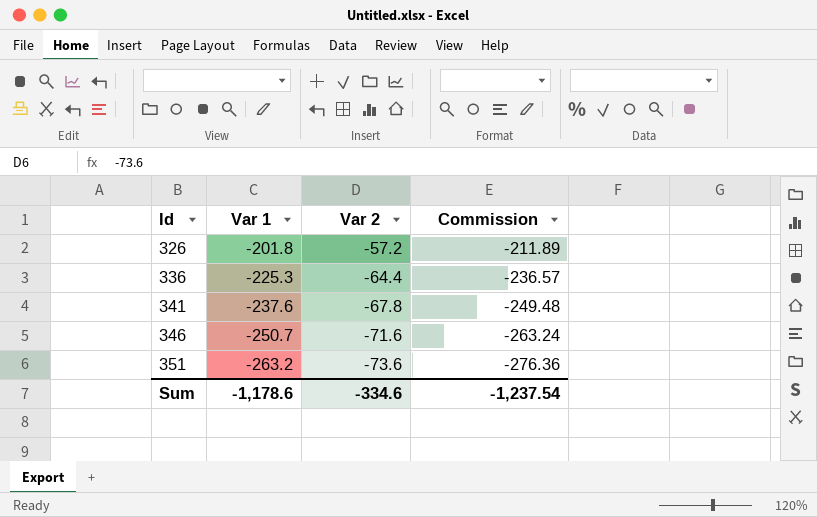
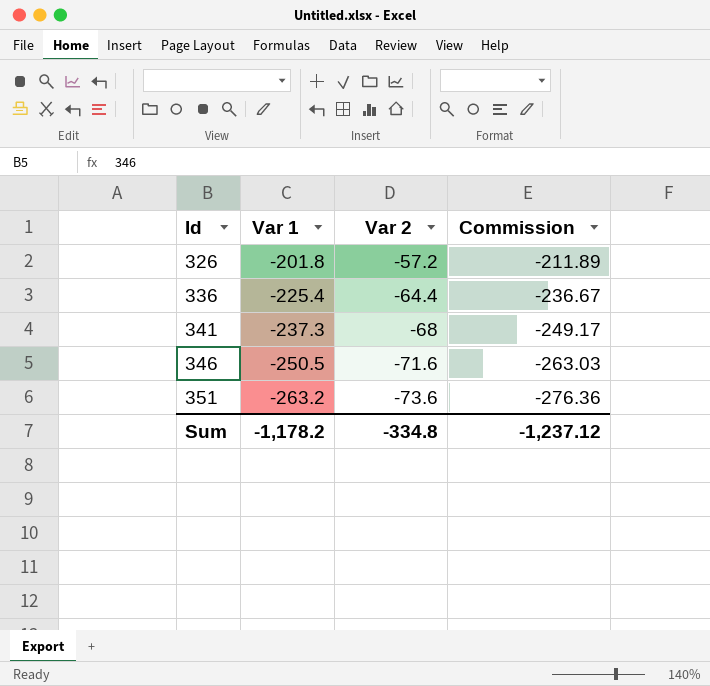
336 | Var 1: -225.3 -> -225.4
336 | Commission: -236.57 -> -236.67
341 | Var 1: -237.6 -> -237.3
341 | Var 2: -67.8 -> -68
341 | Commission: -249.48 -> -249.17
346 | Var 1: -250.7 -> -250.5
346 | Commission: -263.24 -> -263.03
Sum | Var 1: -1,178.6 -> -1,178.2
Sum | Var 2: -334.6 -> -334.8
Sum | Commission: -1,237.54 -> -1,237.12

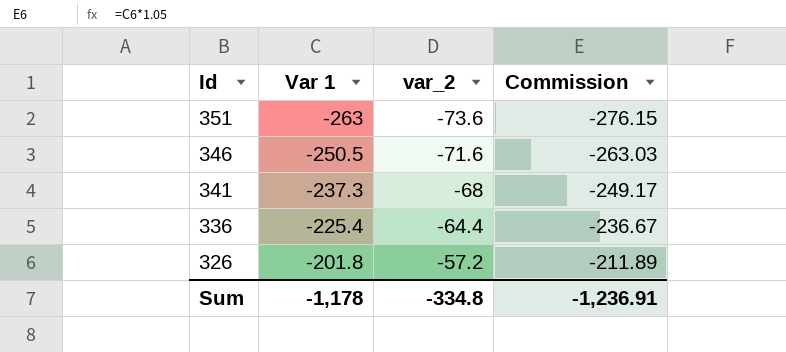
row order: Id ascending -> Id descending
column name: Var 2 -> var_2
351 | Var 1: -263.2 -> -263
351 | Commission: -276.36 -> -276.15
Sum | Var 1: -1,178.2 -> -1,178
Sum | Commission: -1,237.12 -> -1,236.91

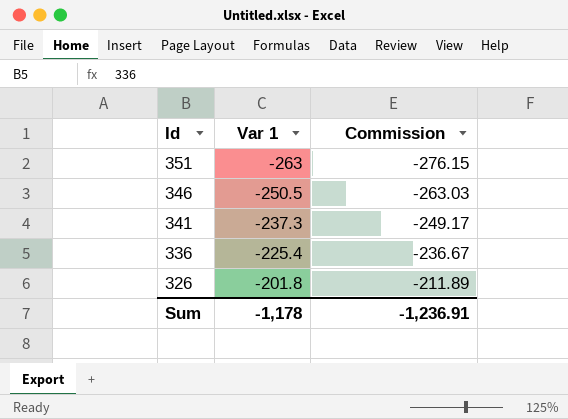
column var_2 | position: 3 -> none

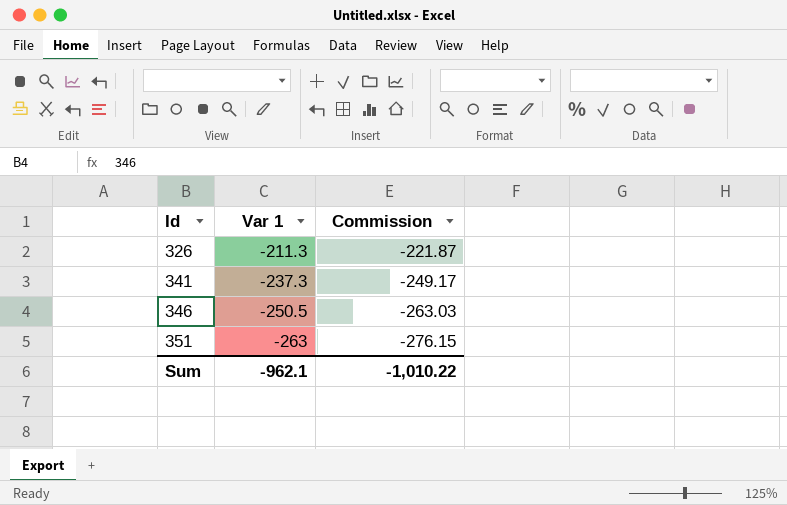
row order: Id descending -> Id ascending
row 336: -225.4 | -236.67 -> none
326 | Var 1: -201.8 -> -211.3
326 | Commission: -211.89 -> -221.87
Sum | Var 1: -1,178 -> -962.1
Sum | Commission: -1,236.91 -> -1,010.22

